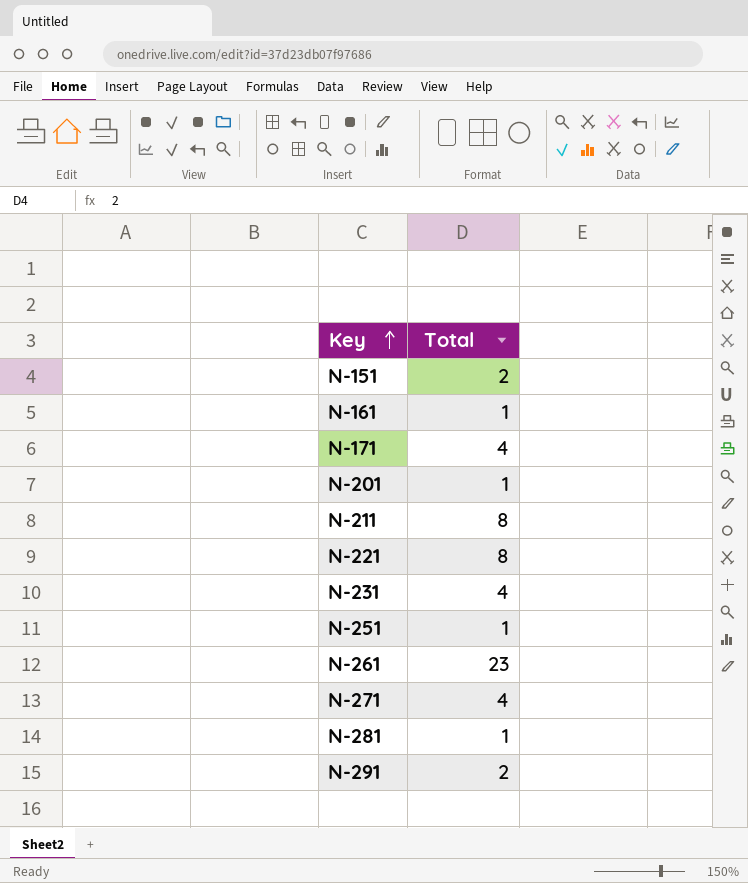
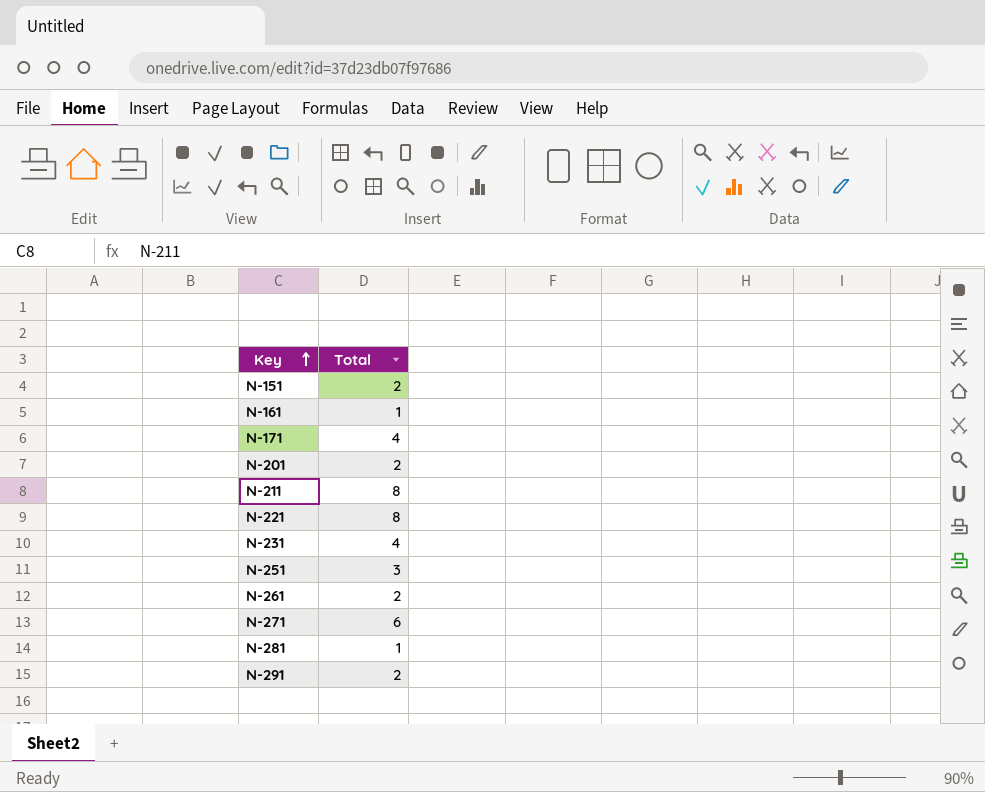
N-201 | Total: 1 -> 2
N-251 | Total: 1 -> 3
N-261 | Total: 23 -> 2
N-271 | Total: 4 -> 6

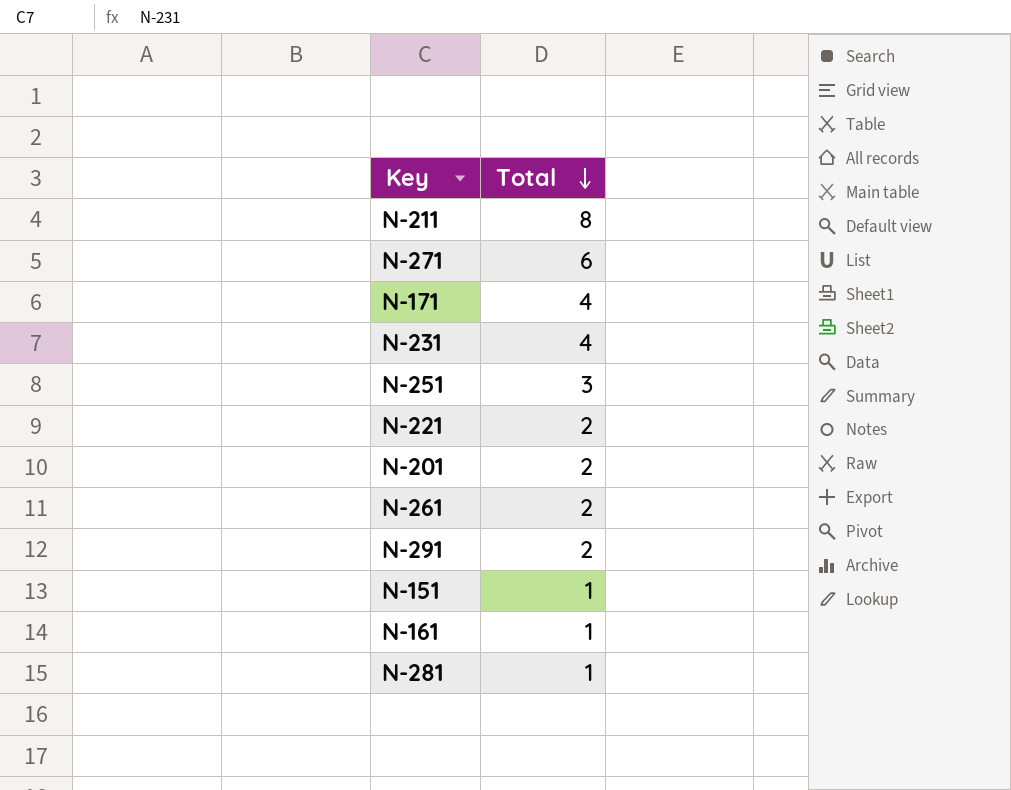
row order: Key ascending -> Total descending
N-221 | Total: 8 -> 2
N-151 | Total: 2 -> 1

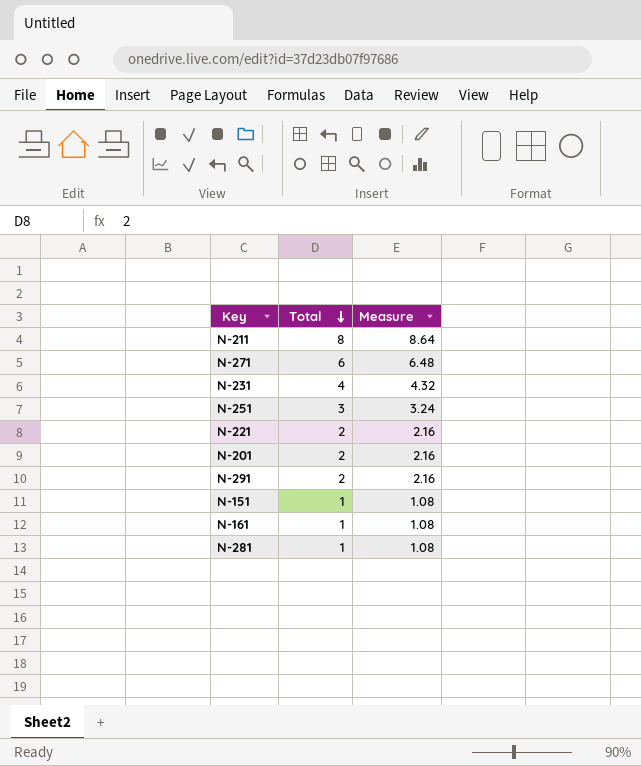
column Measure | formula: none -> [Total] * 1.08
row N-171: 4 -> none
row N-261: 2 -> none

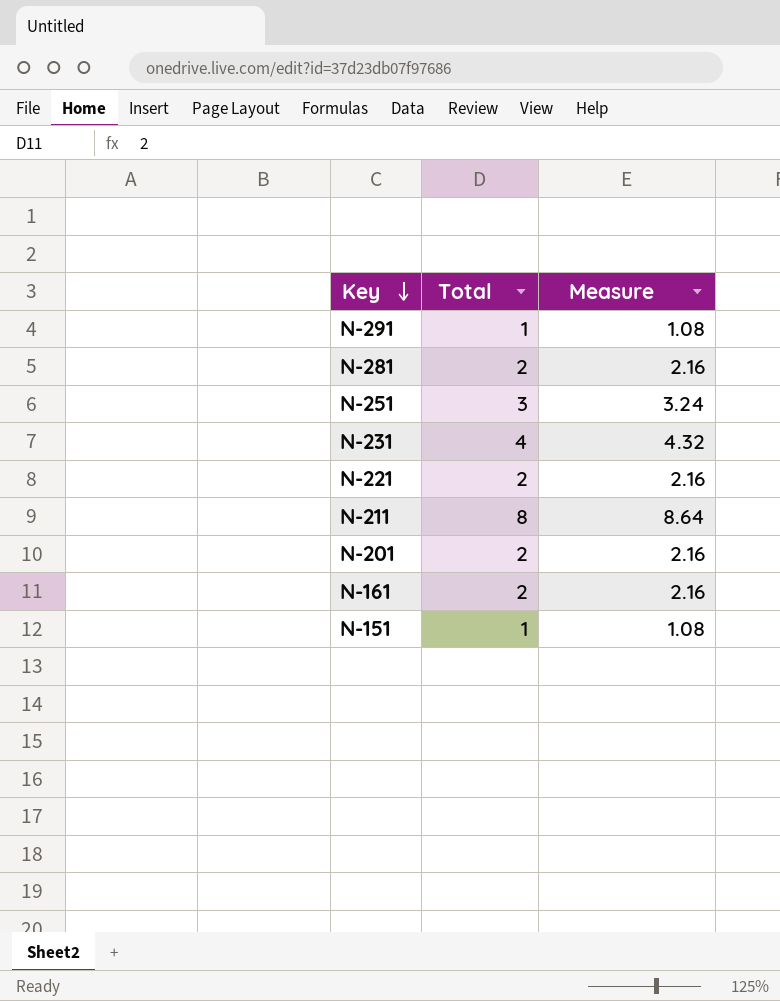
row order: Total descending -> Key descending
row N-271: 6 | 6.48 -> none
N-291 | Total: 2 -> 1
N-291 | Measure: 2.16 -> 1.08
N-281 | Total: 1 -> 2
N-281 | Measure: 1.08 -> 2.16
N-161 | Total: 1 -> 2
N-161 | Measure: 1.08 -> 2.16

